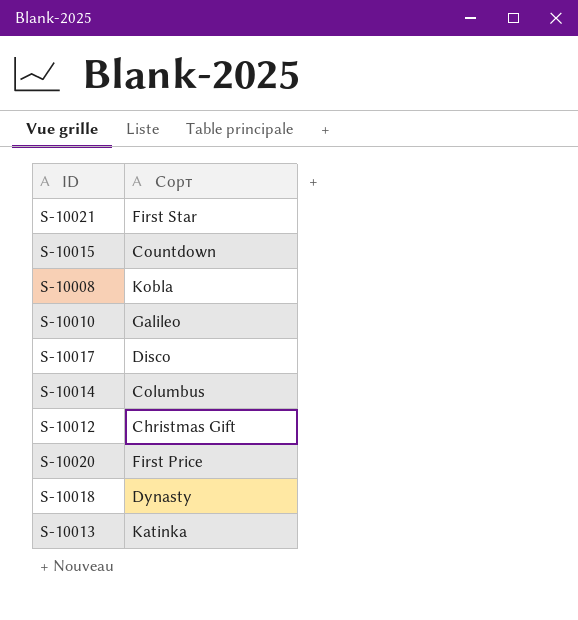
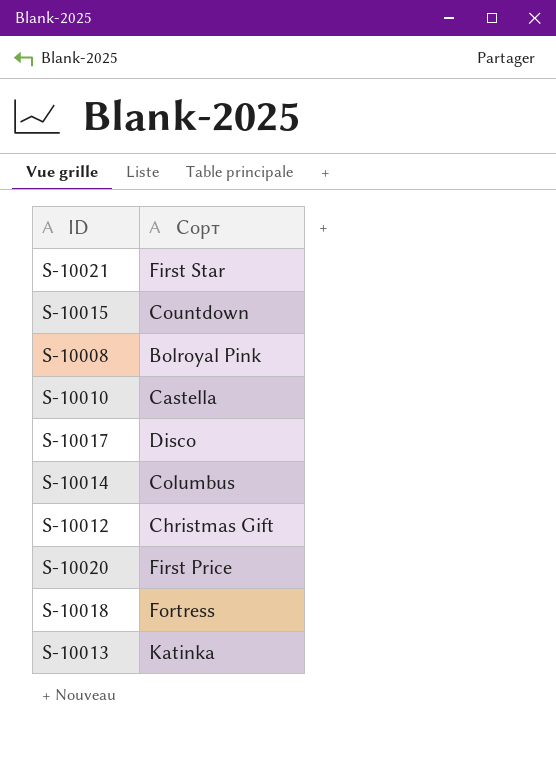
S-10008 | Сорт: Kobla -> Bolroyal Pink
S-10010 | Сорт: Galileo -> Castella
S-10018 | Сорт: Dynasty -> Fortress

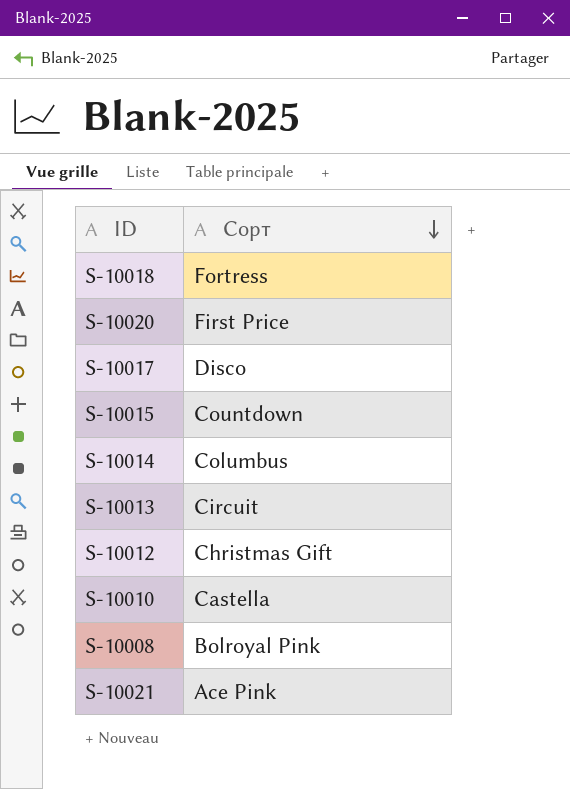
row order: none -> Сорт descending
S-10013 | Сорт: Katinka -> Circuit
S-10021 | Сорт: First Star -> Ace Pink

